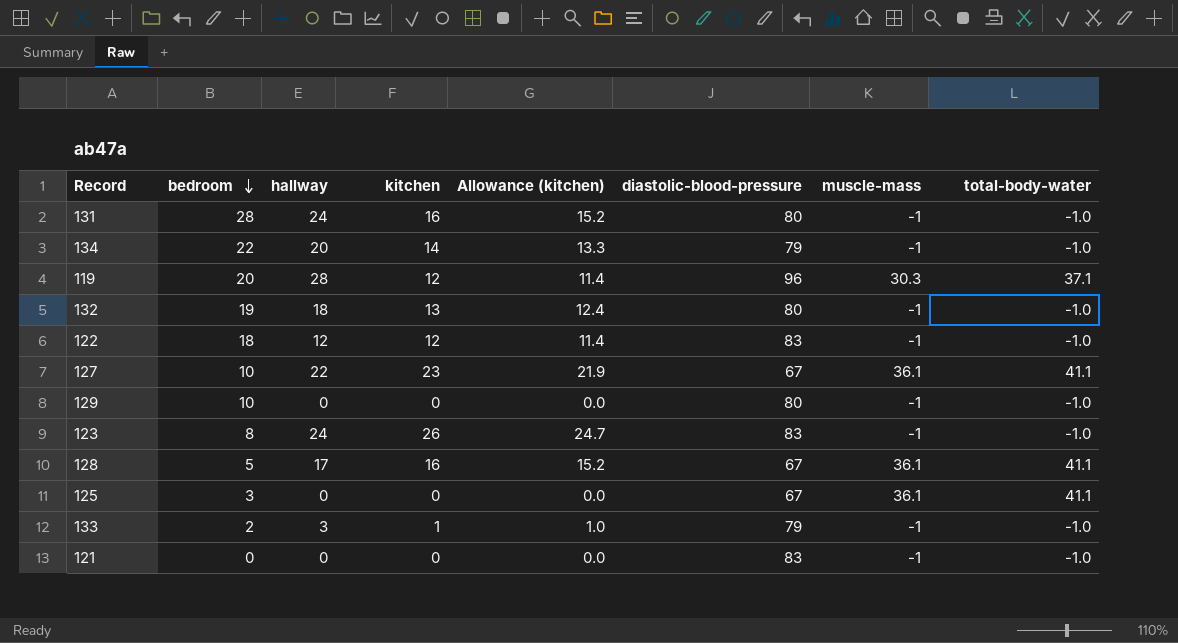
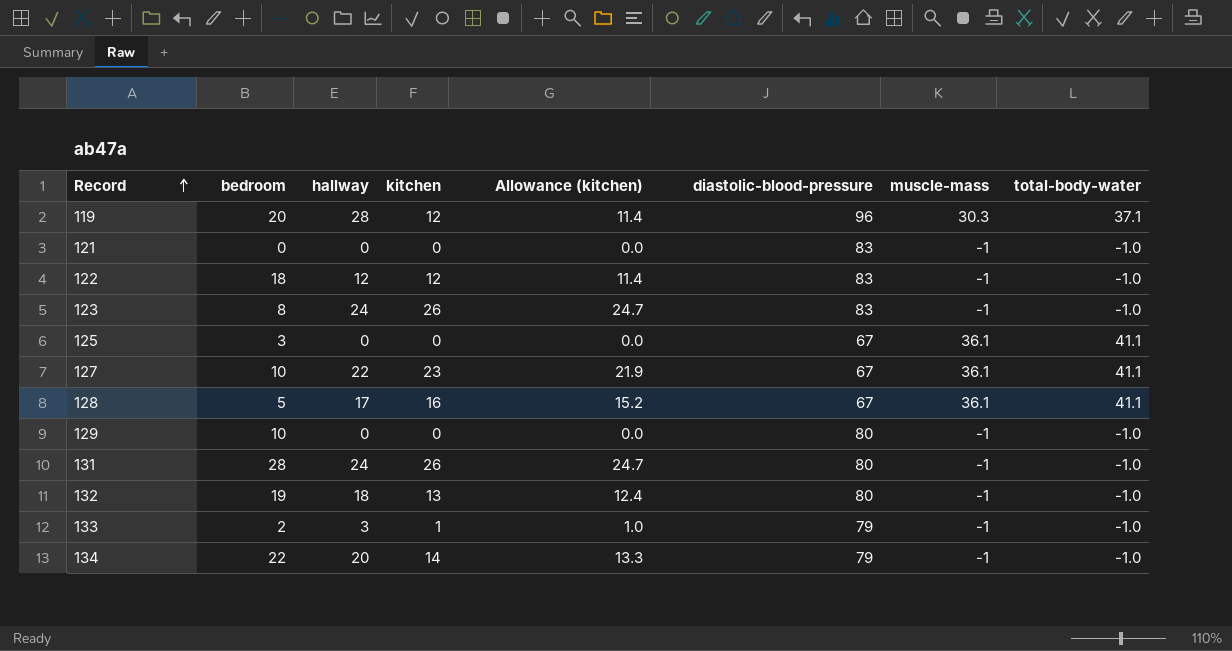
row order: bedroom descending -> Record ascending
131 | kitchen: 16 -> 26
131 | Allowance (kitchen): 15.2 -> 24.7

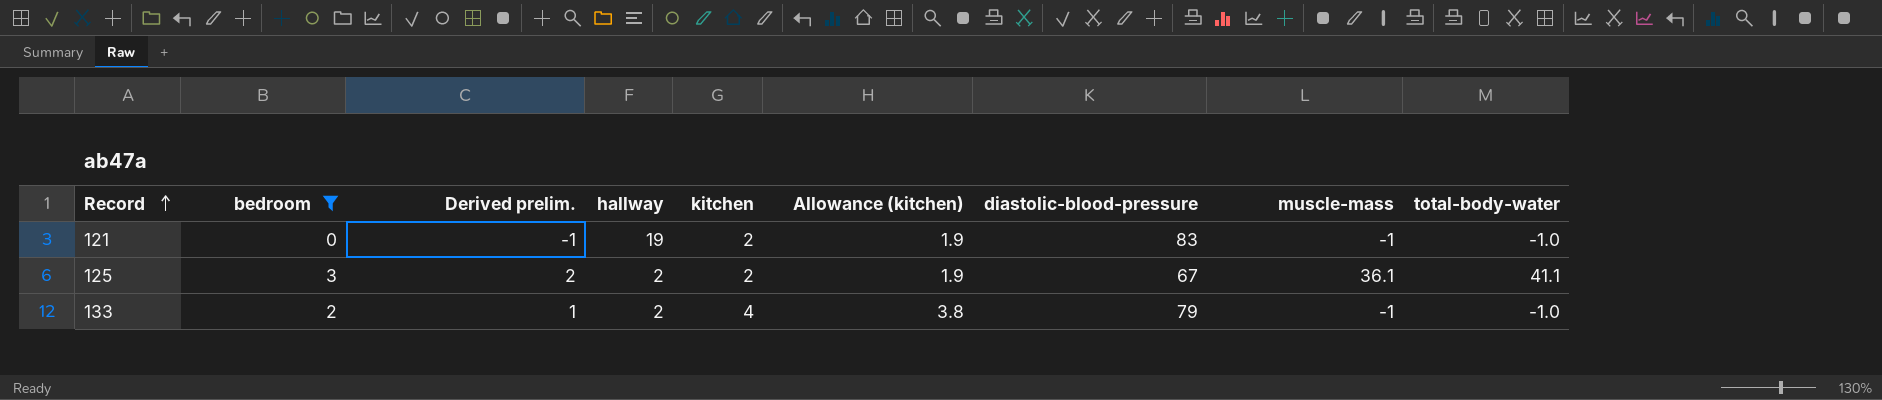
filter: none -> bedroom <= 3
column Derived prelim. | formula: none -> [bedroom] - 1
121 | hallway: 0 -> 19
121 | kitchen: 0 -> 2
121 | Allowance (kitchen): 0.0 -> 1.9
125 | hallway: 0 -> 2
125 | kitchen: 0 -> 2
125 | Allowance (kitchen): 0.0 -> 1.9
133 | hallway: 3 -> 2
133 | kitchen: 1 -> 4
133 | Allowance (kitchen): 1.0 -> 3.8

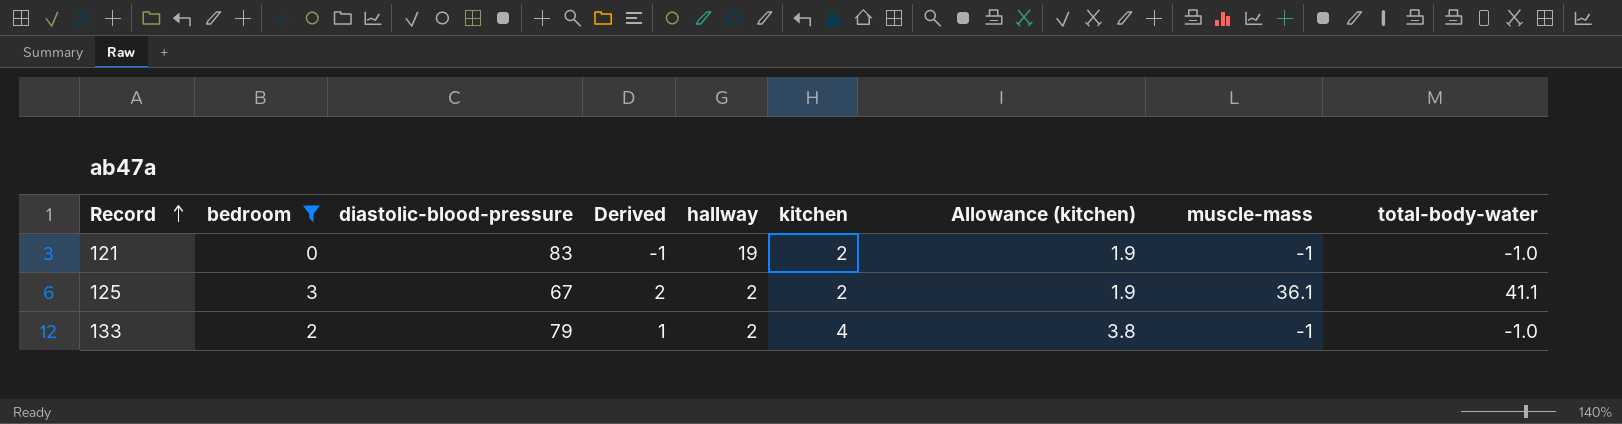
column diastolic-blood-pressure | position: 7 -> 3
column name: Derived prelim. -> Derived

